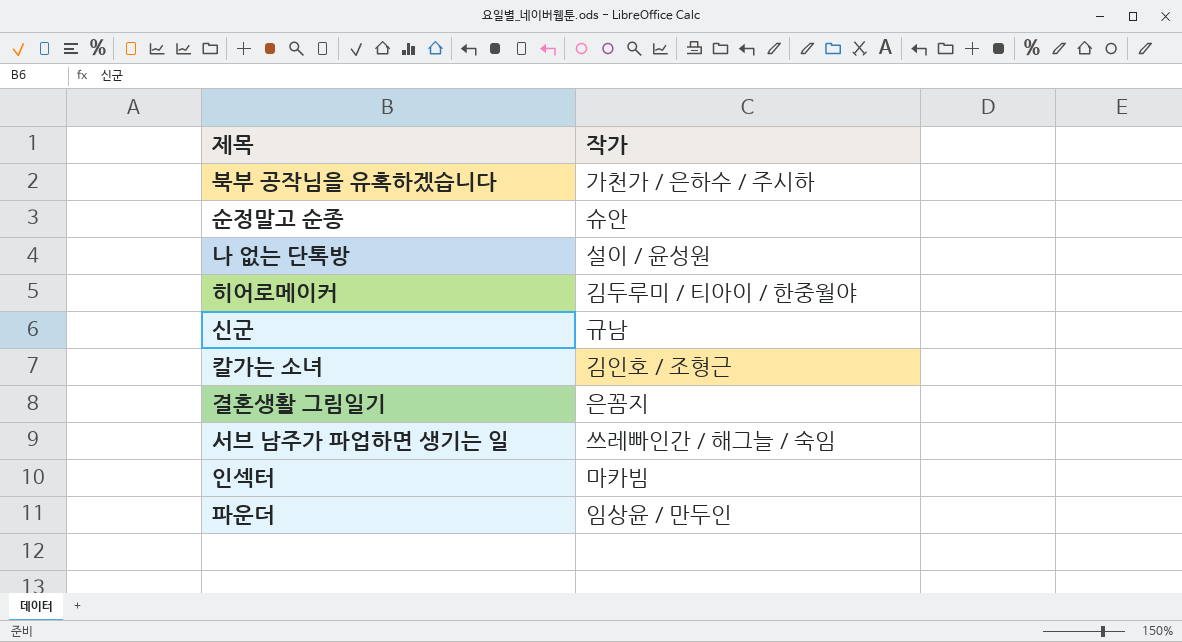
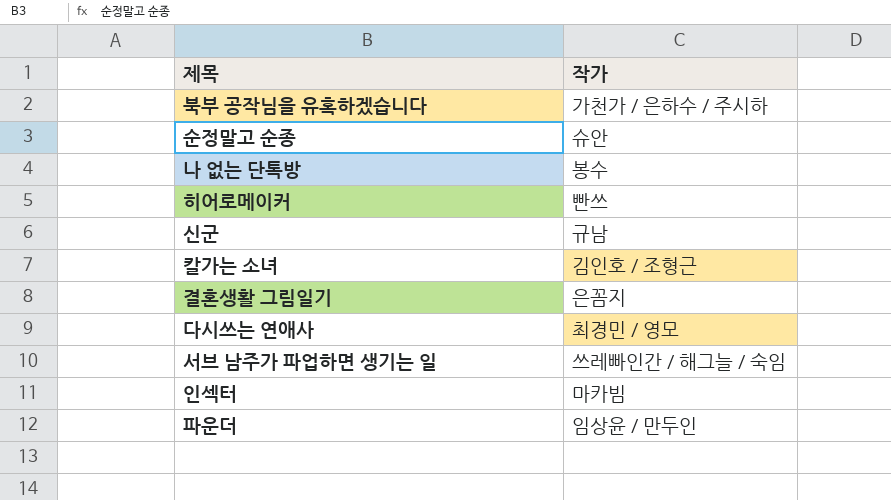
나 없는 단톡방 | 작가: 설이 / 윤성원 -> 봉수
히어로메이커 | 작가: 김두루미 / 티아이 / 한중월야 -> 빤쓰
row 다시쓰는 연애사: none -> 최경민 / 영모

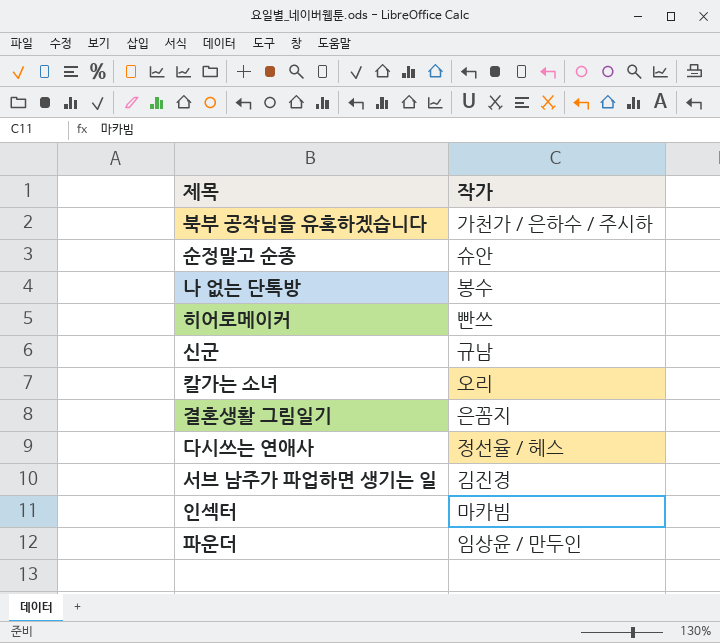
칼가는 소녀 | 작가: 김인호 / 조형근 -> 오리
다시쓰는 연애사 | 작가: 최경민 / 영모 -> 정선율 / 헤스
서브 남주가 파업하면 생기는 일 | 작가: 쓰레빠인간 / 해그늘 / 숙임 -> 김진경

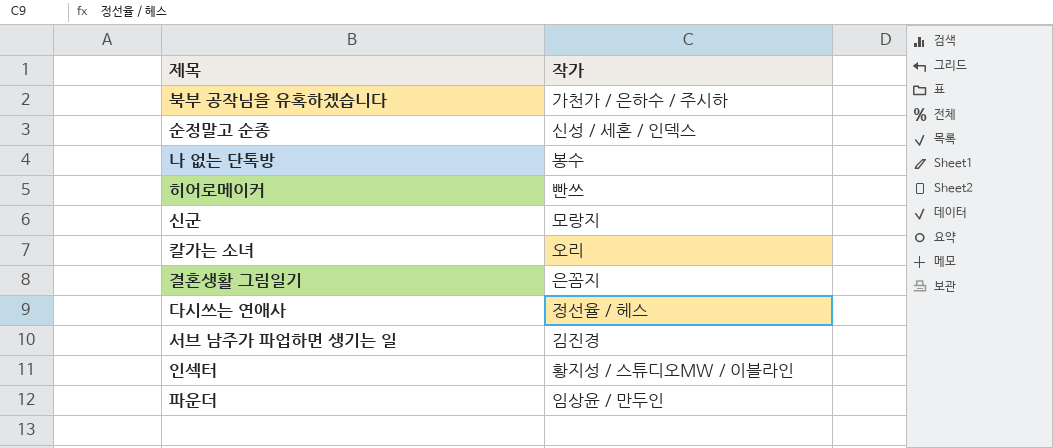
순정말고 순종 | 작가: 슈안 -> 신성 / 세혼 / 인덱스
신군 | 작가: 규남 -> 모랑지
인섹터 | 작가: 마카빔 -> 황지성 / 스튜디오MW / 이블라인

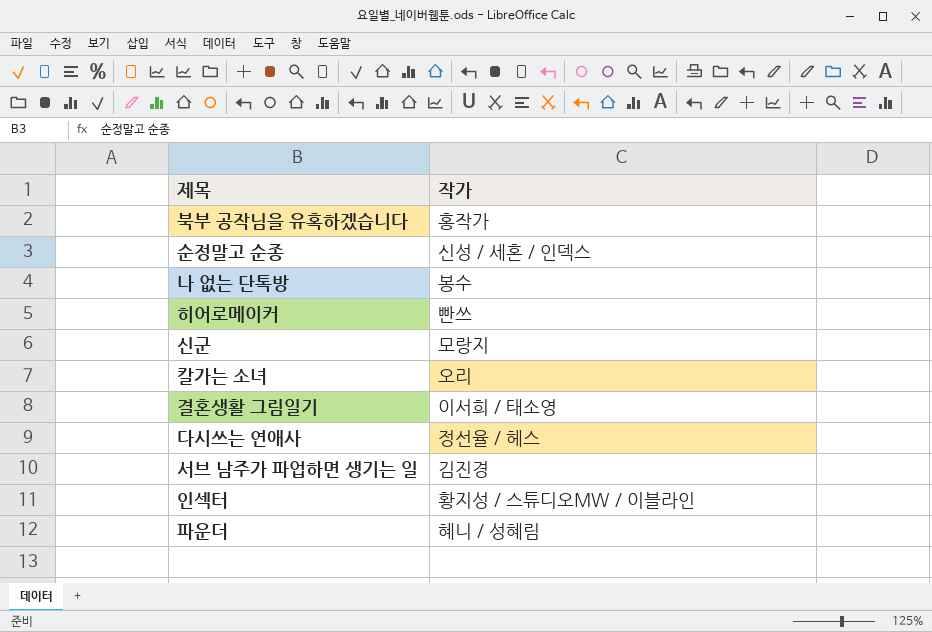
북부 공작님을 유혹하겠습니다 | 작가: 가천가 / 은하수 / 주시하 -> 홍작가
결혼생활 그림일기 | 작가: 은꼼지 -> 이서희 / 태소영
파운더 | 작가: 임상윤 / 만두인 -> 혜니 / 성혜림

